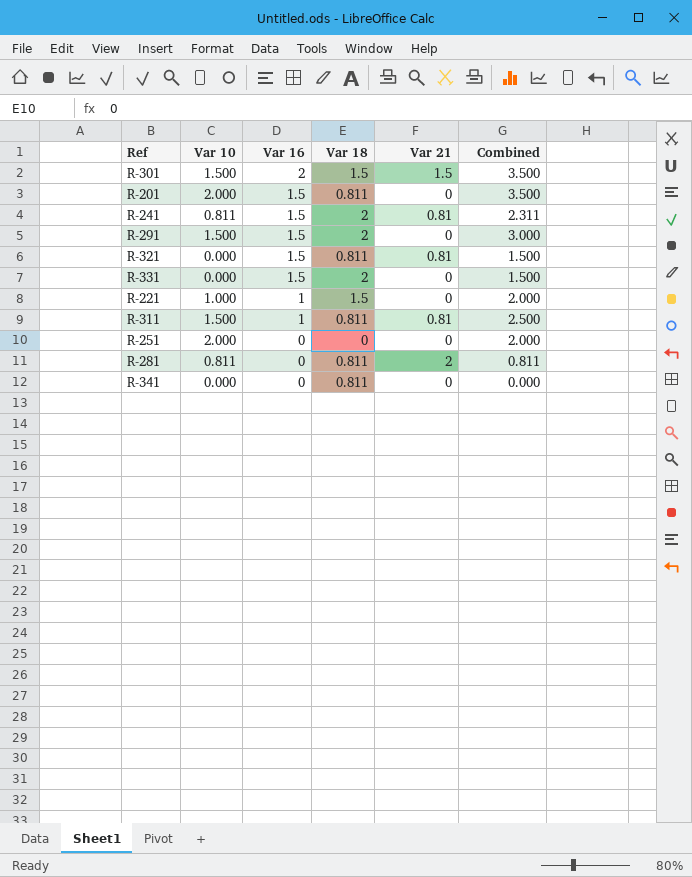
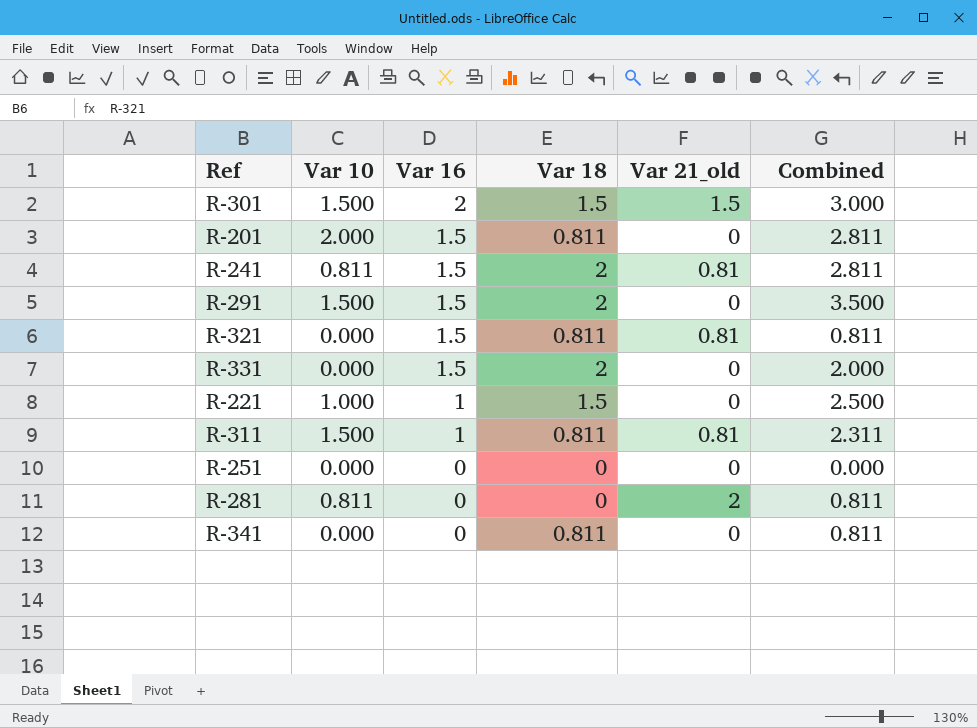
column name: Var 21 -> Var 21_old
column Combined | formula: [Var 10] + [Var 16] -> [Var 10] + [Var 18]
R-251 | Var 10: 2.000 -> 0.000
R-281 | Var 18: 0.811 -> 0

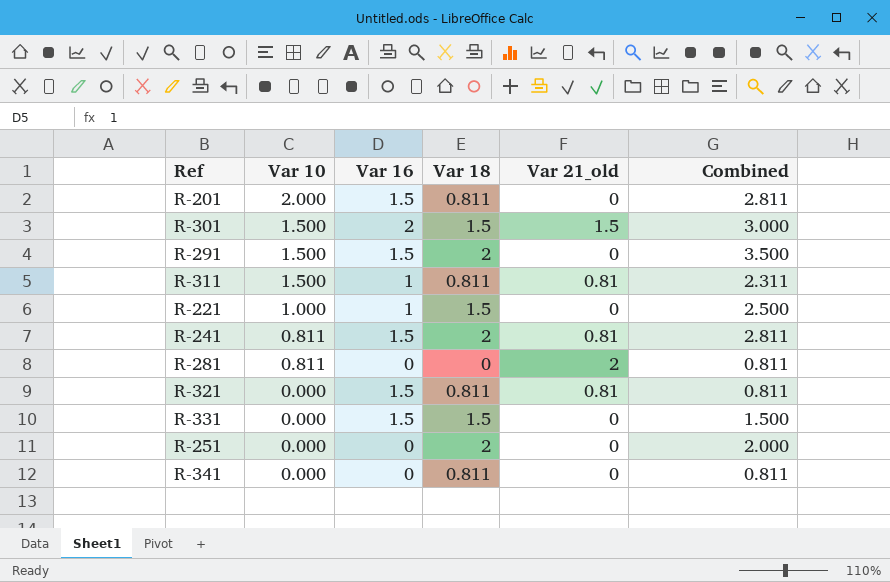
row order: Var 16 descending -> Var 10 descending
R-331 | Var 18: 2 -> 1.5
R-331 | Combined: 2.000 -> 1.500
R-251 | Var 18: 0 -> 2
R-251 | Combined: 0.000 -> 2.000

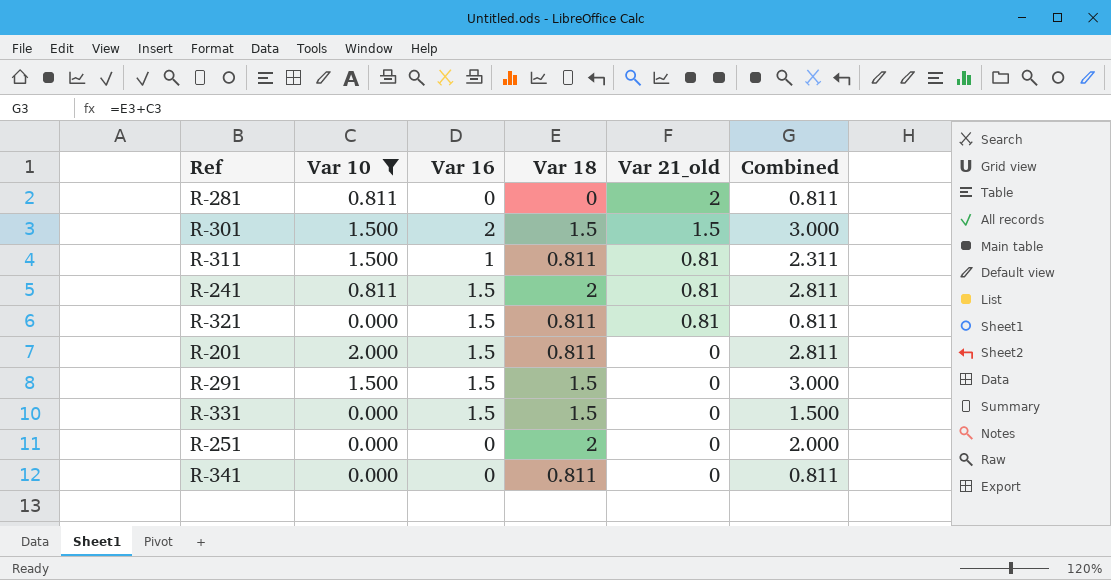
filter: none -> Var 10 != 1.000
row order: Var 10 descending -> Var 21_old descending
R-291 | Var 18: 2 -> 1.5
R-291 | Combined: 3.500 -> 3.000

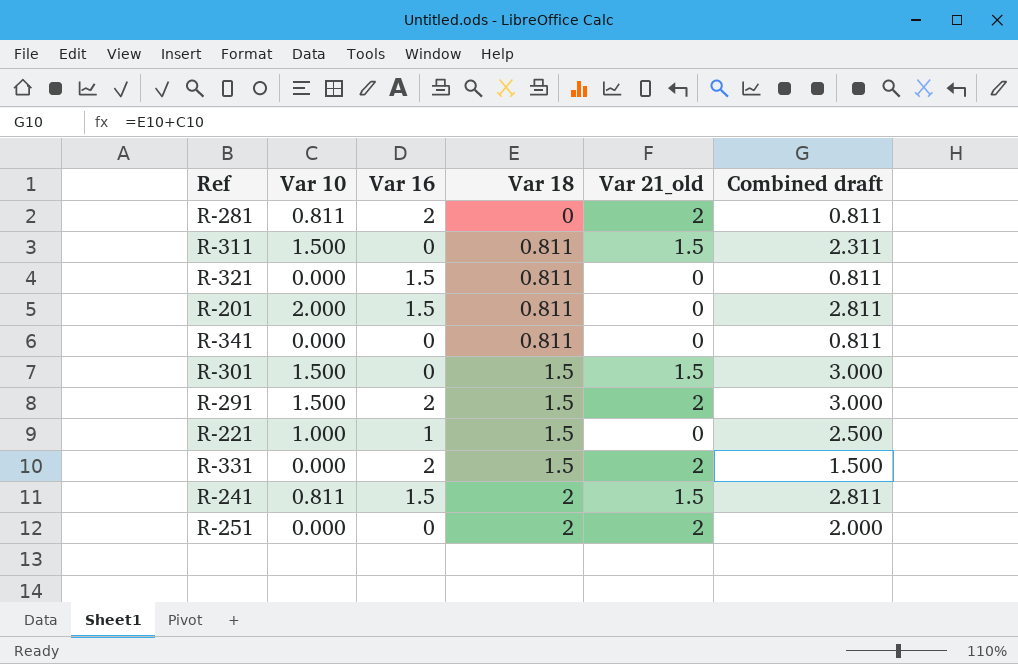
filter: Var 10 != 1.000 -> none
row order: Var 21_old descending -> Var 18 ascending
column name: Combined -> Combined draft
R-281 | Var 16: 0 -> 2
R-311 | Var 16: 1 -> 0
R-311 | Var 21_old: 0.81 -> 1.5
R-321 | Var 21_old: 0.81 -> 0
R-301 | Var 16: 2 -> 0
R-291 | Var 16: 1.5 -> 2
R-291 | Var 21_old: 0 -> 2
R-331 | Var 16: 1.5 -> 2
R-331 | Var 21_old: 0 -> 2
R-241 | Var 21_old: 0.81 -> 1.5
R-251 | Var 21_old: 0 -> 2

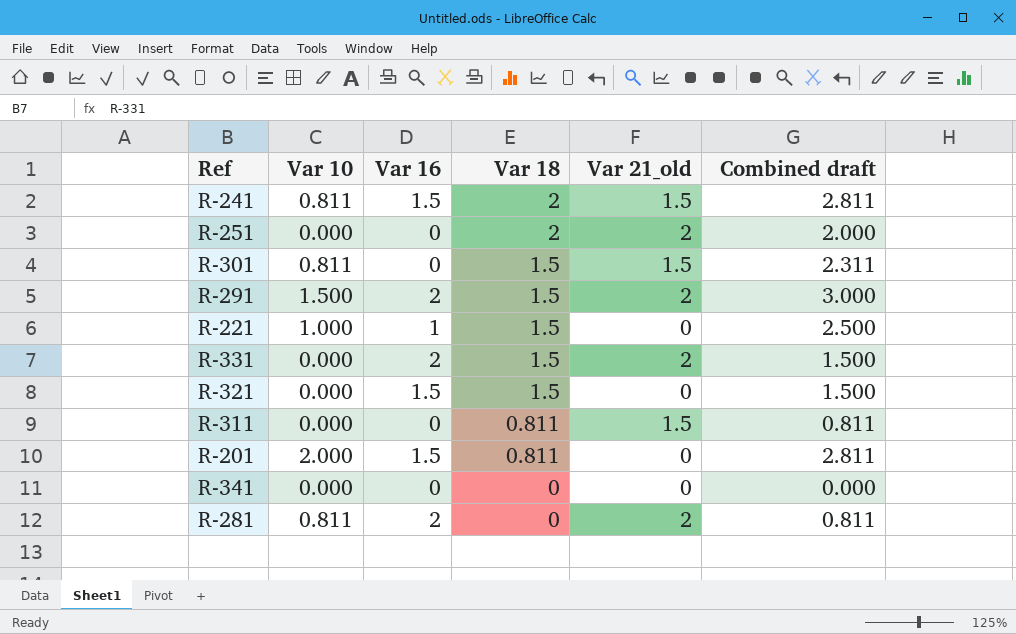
row order: Var 18 ascending -> Var 18 descending
R-301 | Var 10: 1.500 -> 0.811
R-301 | Combined draft: 3.000 -> 2.311
R-321 | Var 18: 0.811 -> 1.5
R-321 | Combined draft: 0.811 -> 1.500
R-311 | Var 10: 1.500 -> 0.000
R-311 | Combined draft: 2.311 -> 0.811
R-341 | Var 18: 0.811 -> 0
R-341 | Combined draft: 0.811 -> 0.000

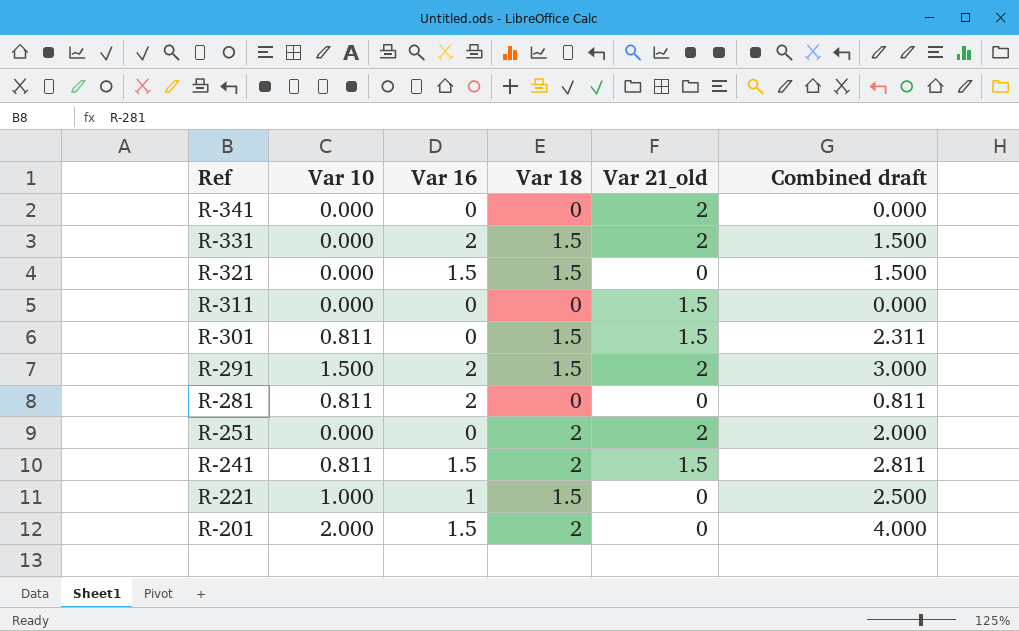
row order: Var 18 descending -> Ref descending
R-341 | Var 21_old: 0 -> 2
R-311 | Var 18: 0.811 -> 0
R-311 | Combined draft: 0.811 -> 0.000
R-281 | Var 21_old: 2 -> 0
R-201 | Var 18: 0.811 -> 2
R-201 | Combined draft: 2.811 -> 4.000

